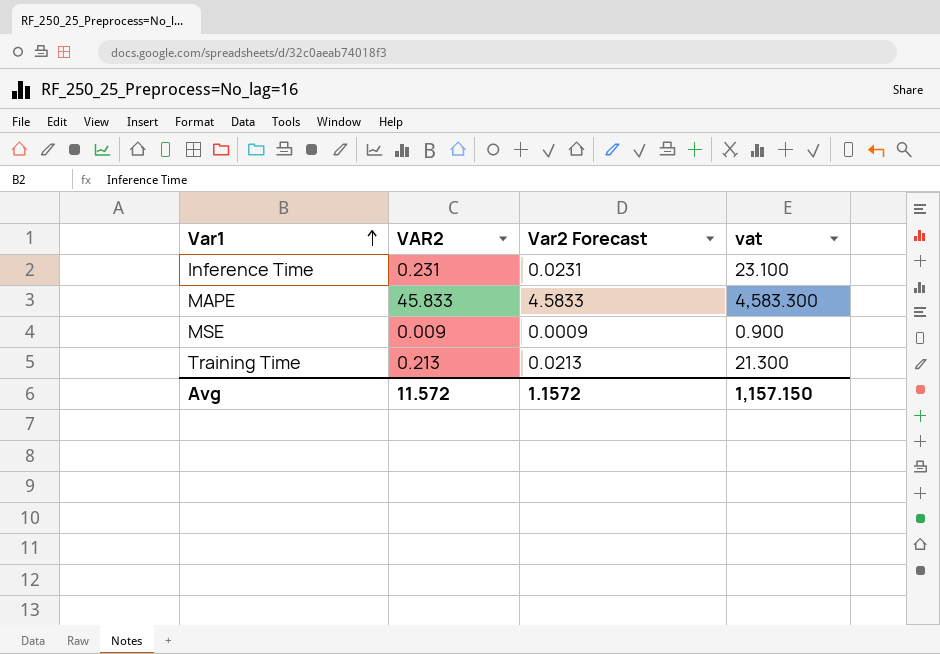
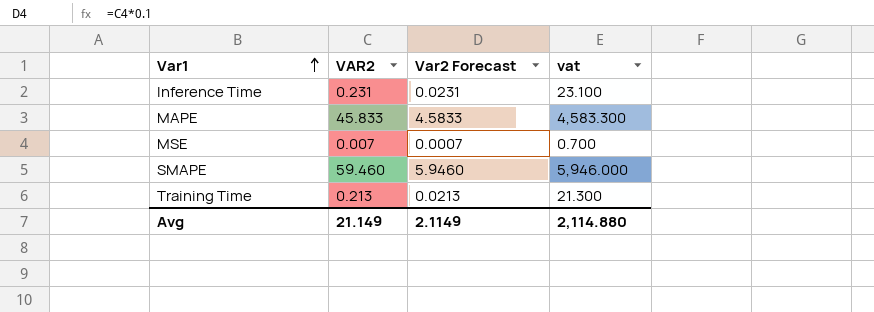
MSE | VAR2: 0.009 -> 0.007
MSE | Var2 Forecast: 0.0009 -> 0.0007
MSE | vat: 0.900 -> 0.700
row SMAPE: none -> 59.460 | 5.9460 | 5,946.000
Avg | VAR2: 11.572 -> 21.149
Avg | Var2 Forecast: 1.1572 -> 2.1149
Avg | vat: 1,157.150 -> 2,114.880

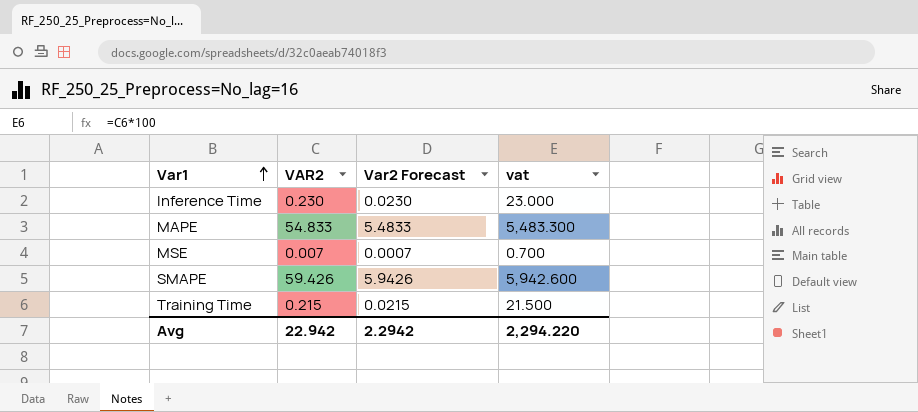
Inference Time | VAR2: 0.231 -> 0.230
Inference Time | Var2 Forecast: 0.0231 -> 0.0230
Inference Time | vat: 23.100 -> 23.000
MAPE | VAR2: 45.833 -> 54.833
MAPE | Var2 Forecast: 4.5833 -> 5.4833
MAPE | vat: 4,583.300 -> 5,483.300
SMAPE | VAR2: 59.460 -> 59.426
SMAPE | Var2 Forecast: 5.9460 -> 5.9426
SMAPE | vat: 5,946.000 -> 5,942.600
Training Time | VAR2: 0.213 -> 0.215
Training Time | Var2 Forecast: 0.0213 -> 0.0215
Training Time | vat: 21.300 -> 21.500
Avg | VAR2: 21.149 -> 22.942
Avg | Var2 Forecast: 2.1149 -> 2.2942
Avg | vat: 2,114.880 -> 2,294.220

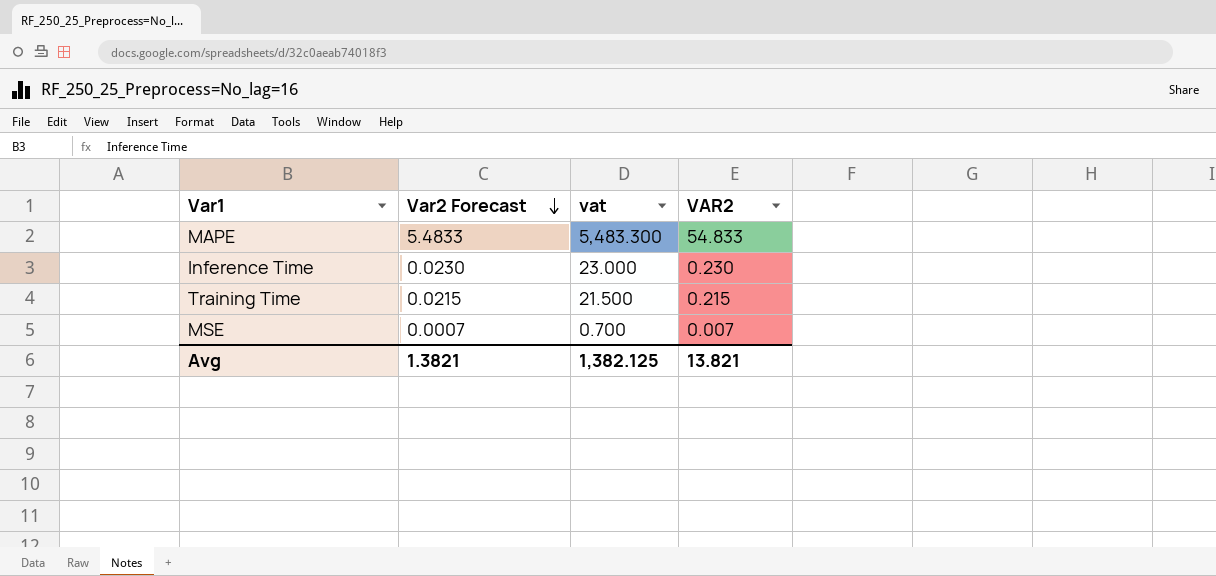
row order: Var1 ascending -> Var2 Forecast descending
column VAR2 | position: 2 -> 4
row SMAPE: 59.426 | 5.9426 | 5,942.600 -> none
Avg | Var2 Forecast: 2.2942 -> 1.3821
Avg | vat: 2,294.220 -> 1,382.125
Avg | VAR2: 22.942 -> 13.821

